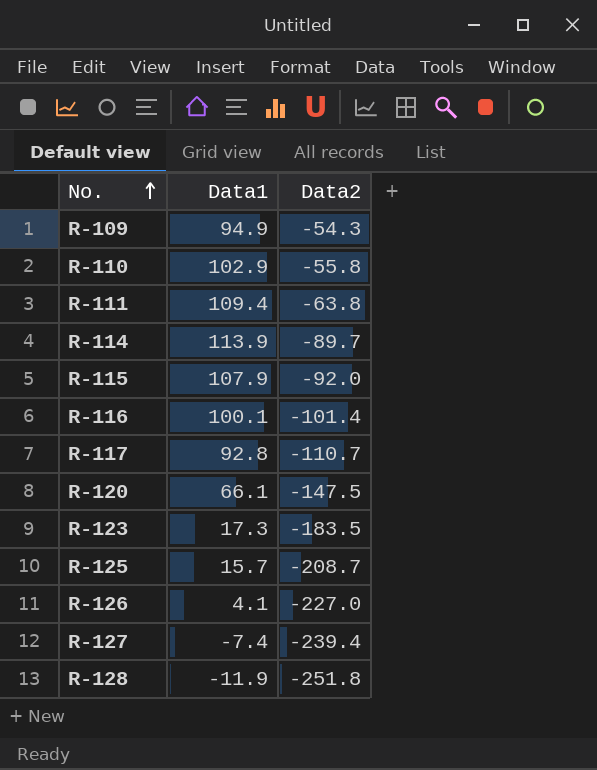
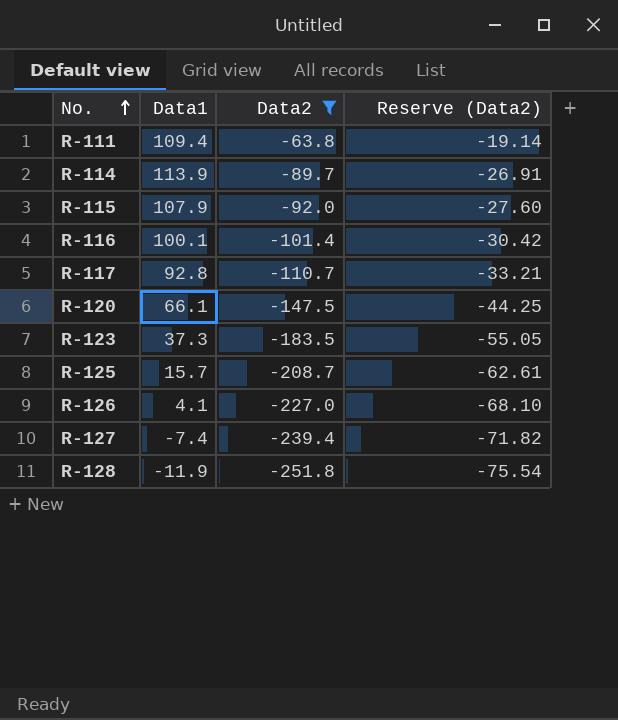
filter: none -> Data2 <= -63.8
column Reserve (Data2) | formula: none -> [Data2] * 0.3
R-123 | Data1: 17.3 -> 37.3

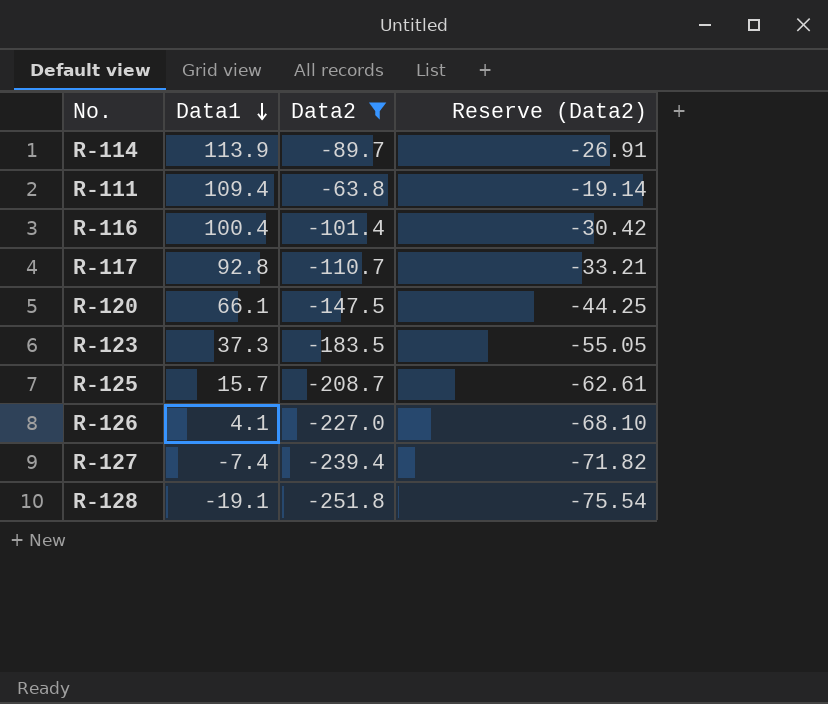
row order: No. ascending -> Data1 descending
row R-115: 107.9 | -92.0 | -27.60 -> none
R-116 | Data1: 100.1 -> 100.4
R-128 | Data1: -11.9 -> -19.1

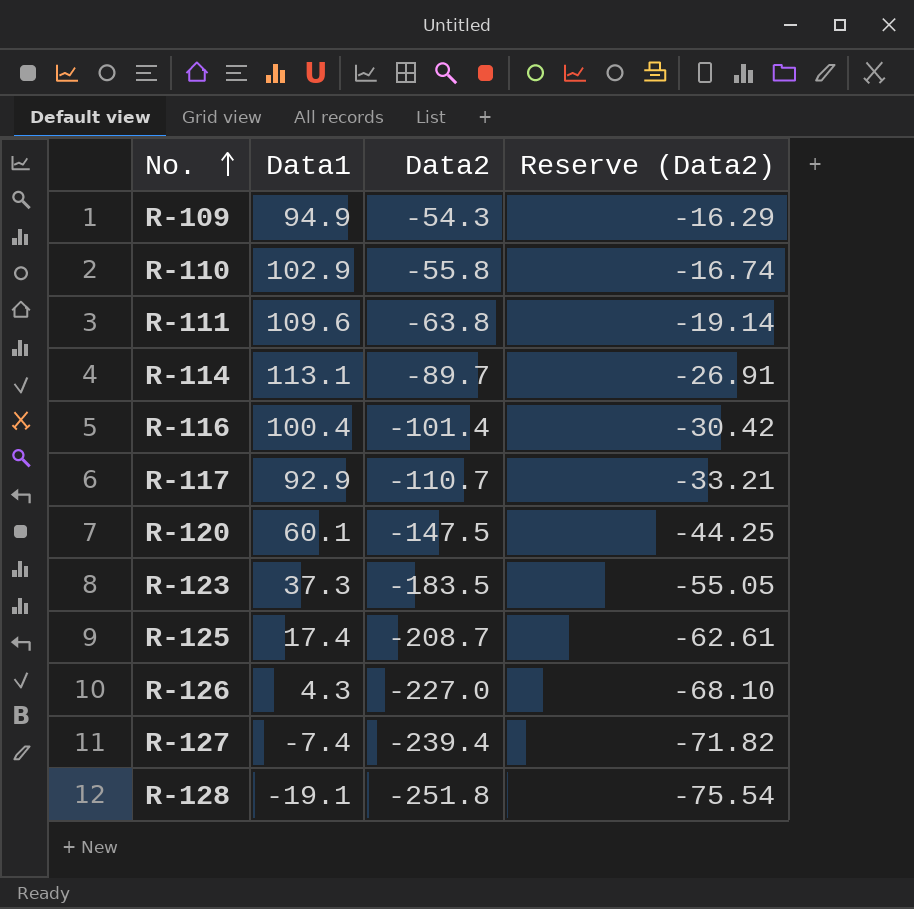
filter: Data2 <= -63.8 -> none
row order: Data1 descending -> No. ascending
R-111 | Data1: 109.4 -> 109.6
R-114 | Data1: 113.9 -> 113.1
R-117 | Data1: 92.8 -> 92.9
R-120 | Data1: 66.1 -> 60.1
R-125 | Data1: 15.7 -> 17.4
R-126 | Data1: 4.1 -> 4.3

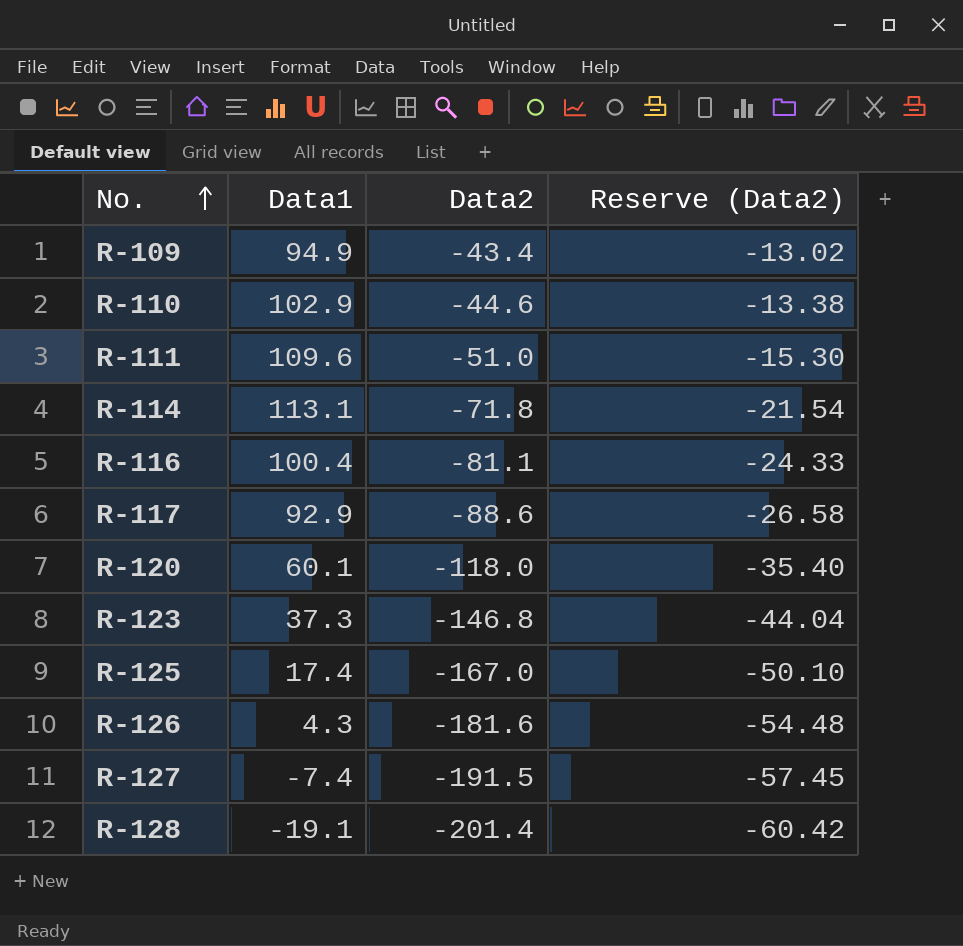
R-109 | Data2: -54.3 -> -43.4
R-109 | Reserve (Data2): -16.29 -> -13.02
R-110 | Data2: -55.8 -> -44.6
R-110 | Reserve (Data2): -16.74 -> -13.38
R-111 | Data2: -63.8 -> -51.0
R-111 | Reserve (Data2): -19.14 -> -15.30
R-114 | Data2: -89.7 -> -71.8
R-114 | Reserve (Data2): -26.91 -> -21.54
R-116 | Data2: -101.4 -> -81.1
R-116 | Reserve (Data2): -30.42 -> -24.33
R-117 | Data2: -110.7 -> -88.6
R-117 | Reserve (Data2): -33.21 -> -26.58
R-120 | Data2: -147.5 -> -118.0
R-120 | Reserve (Data2): -44.25 -> -35.40
R-123 | Data2: -183.5 -> -146.8
R-123 | Reserve (Data2): -55.05 -> -44.04
R-125 | Data2: -208.7 -> -167.0
R-125 | Reserve (Data2): -62.61 -> -50.10
R-126 | Data2: -227.0 -> -181.6
R-126 | Reserve (Data2): -68.10 -> -54.48
R-127 | Data2: -239.4 -> -191.5
R-127 | Reserve (Data2): -71.82 -> -57.45
R-128 | Data2: -251.8 -> -201.4
R-128 | Reserve (Data2): -75.54 -> -60.42

